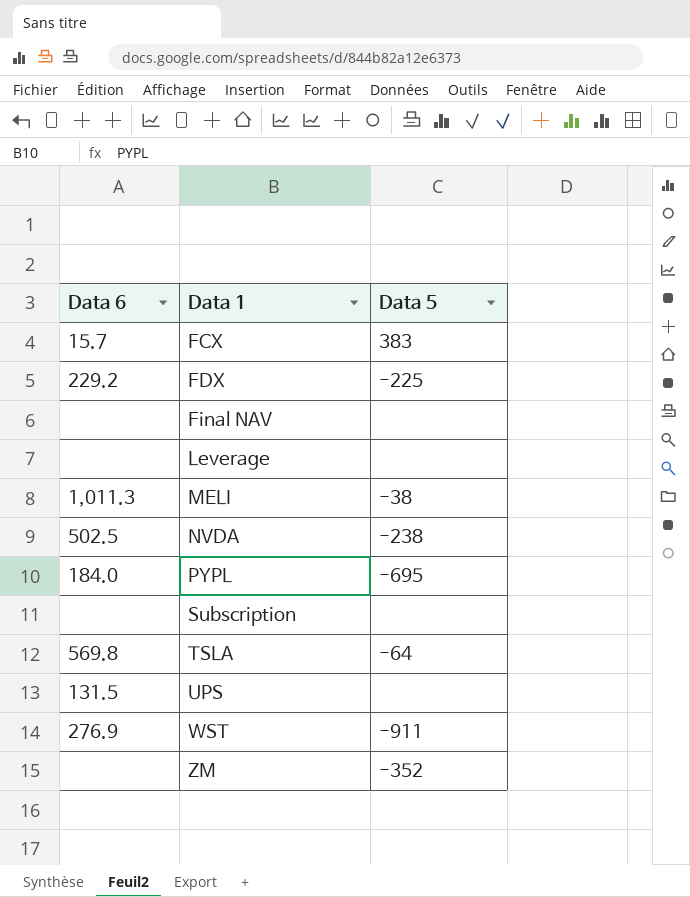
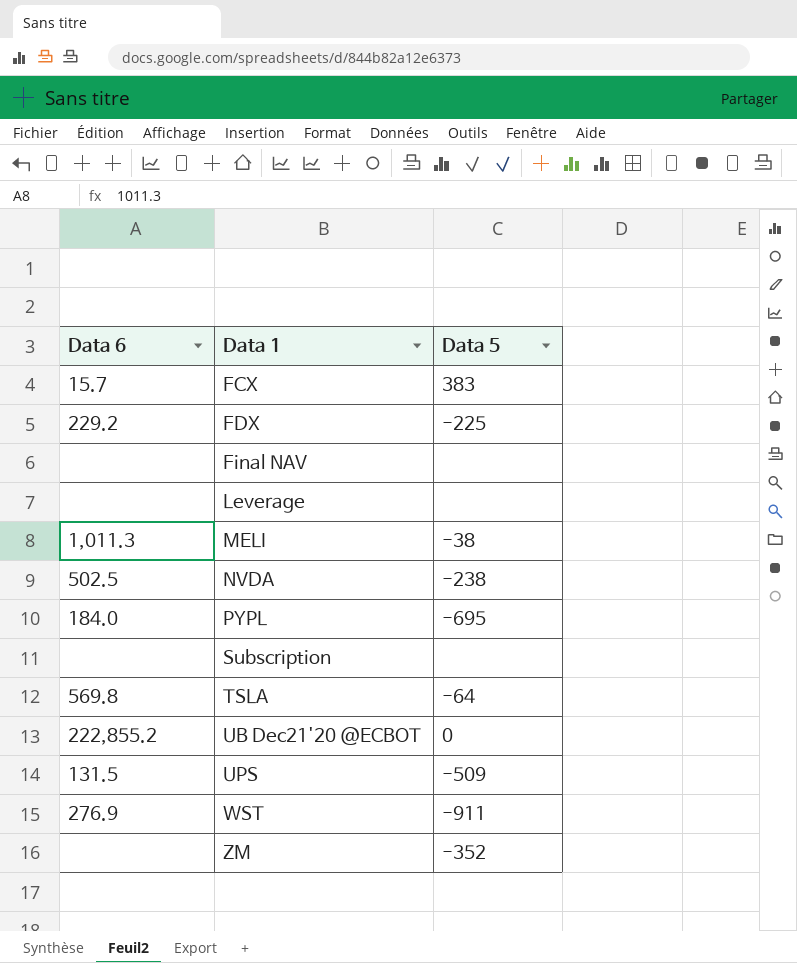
row UB Dec21'20 @ECBOT: none -> 222,855.2 | 0
UPS | Data 5: none -> -509

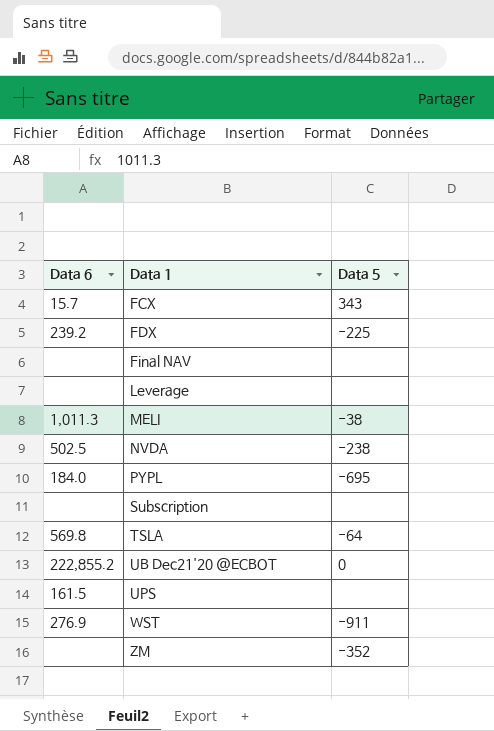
FCX | Data 5: 383 -> 343
FDX | Data 6: 229.2 -> 239.2
UPS | Data 6: 131.5 -> 161.5
UPS | Data 5: -509 -> none

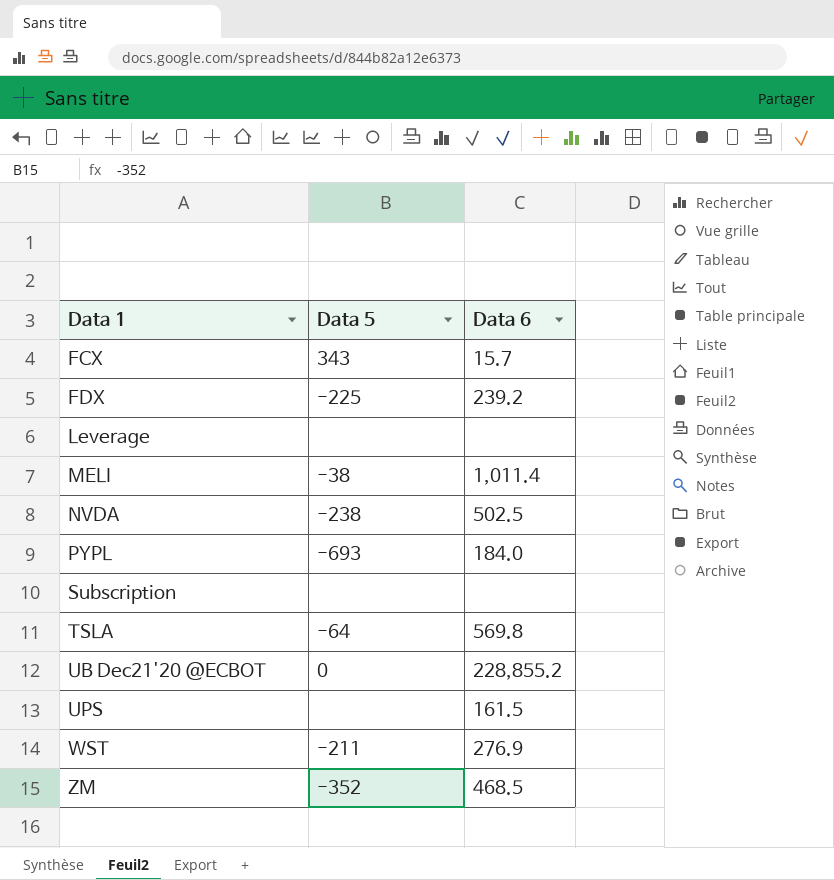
column Data 6 | position: 1 -> 3
row Final NAV: none | none -> none
MELI | Data 6: 1,011.3 -> 1,011.4
PYPL | Data 5: -695 -> -693
UB Dec21'20 @ECBOT | Data 6: 222,855.2 -> 228,855.2
WST | Data 5: -911 -> -211
ZM | Data 6: none -> 468.5

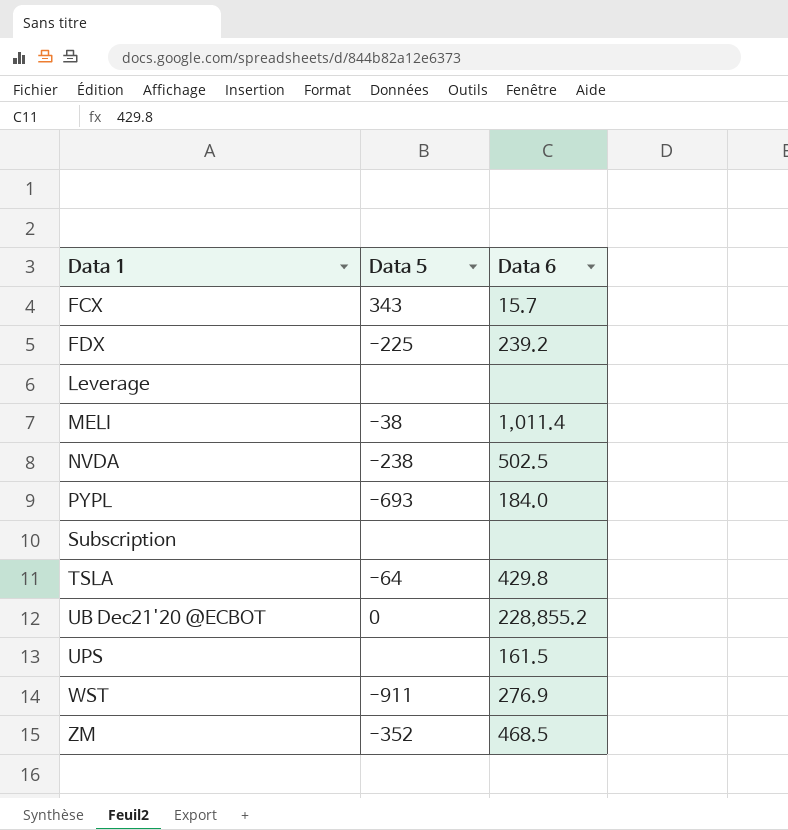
TSLA | Data 6: 569.8 -> 429.8
WST | Data 5: -211 -> -911

